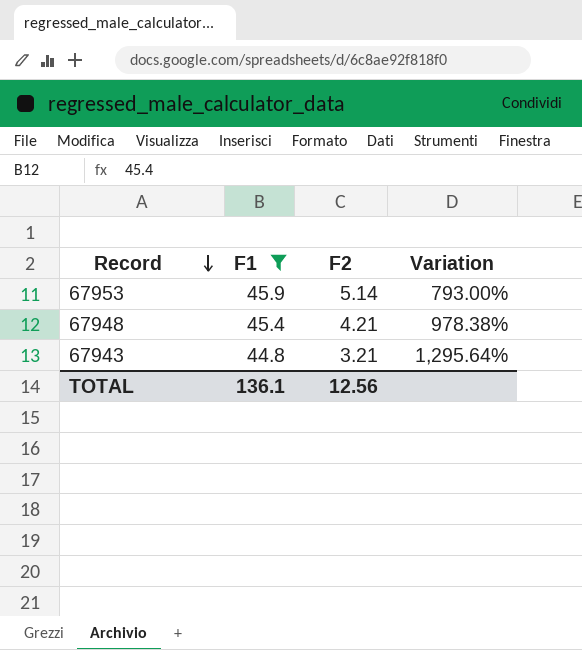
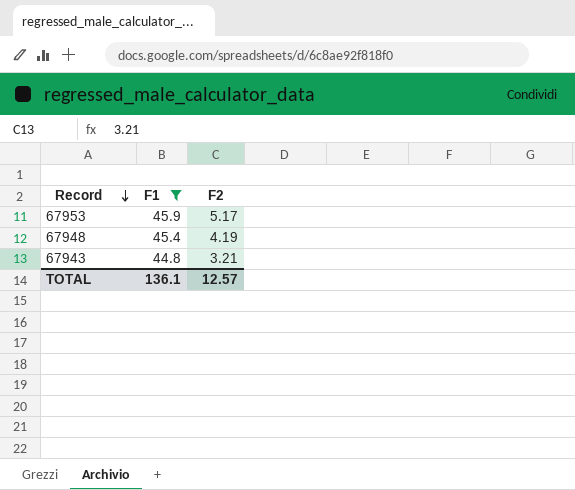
column Variation | formula: ([F1] - [F2]) / [F2] -> none
67953 | F2: 5.14 -> 5.17
67948 | F2: 4.21 -> 4.19
TOTAL | F2: 12.56 -> 12.57

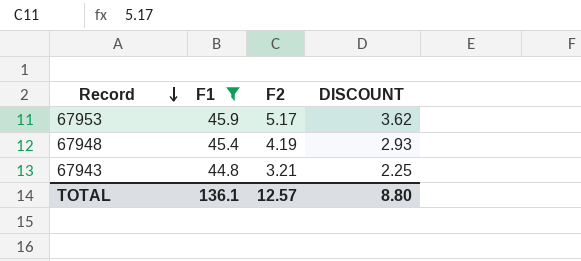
column DISCOUNT | formula: none -> [F2] * 0.7

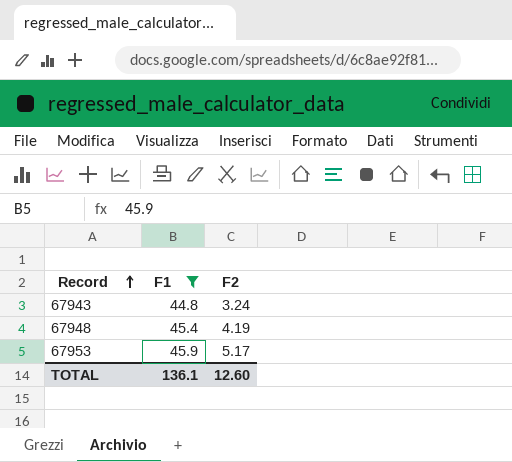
row order: Record descending -> Record ascending
column DISCOUNT | formula: [F2] * 0.7 -> none
67943 | F2: 3.21 -> 3.24
TOTAL | F2: 12.57 -> 12.60

